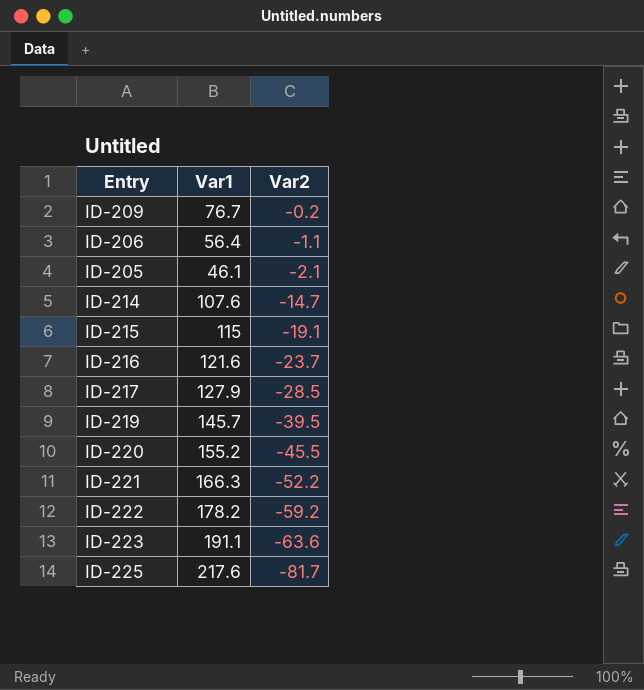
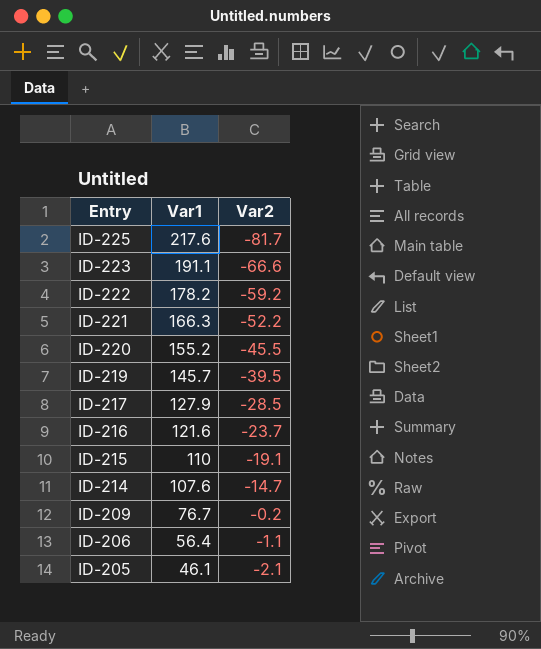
row order: Var2 descending -> Entry descending
ID-223 | Var2: -63.6 -> -66.6
ID-215 | Var1: 115 -> 110

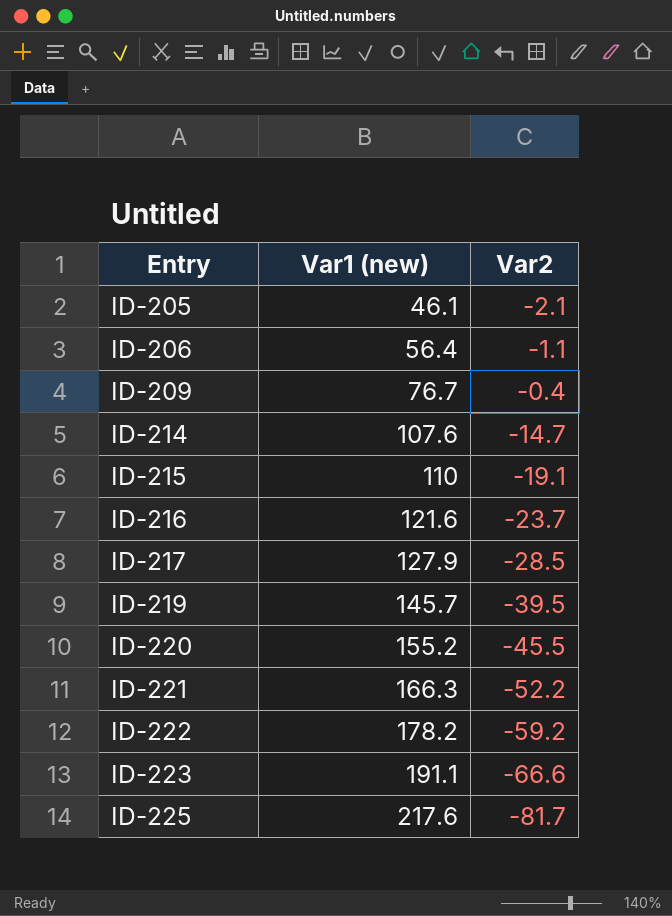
row order: Entry descending -> Entry ascending
column name: Var1 -> Var1 (new)
ID-209 | Var2: -0.2 -> -0.4

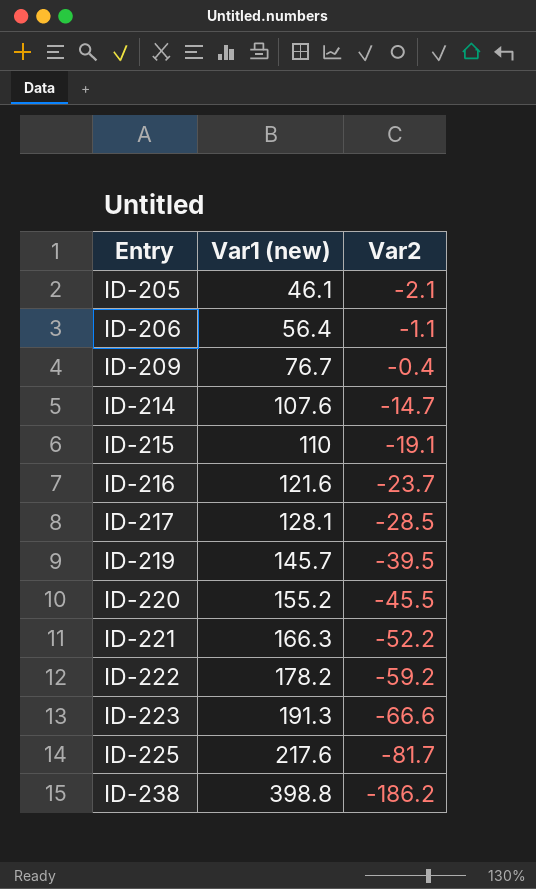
ID-217 | Var1 (new): 127.9 -> 128.1
ID-223 | Var1 (new): 191.1 -> 191.3
row ID-238: none -> 398.8 | -186.2

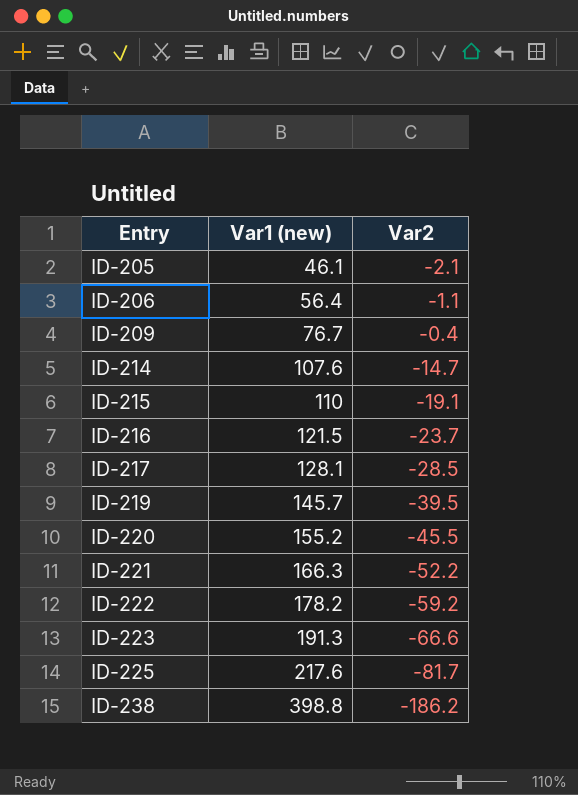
ID-216 | Var1 (new): 121.6 -> 121.5

